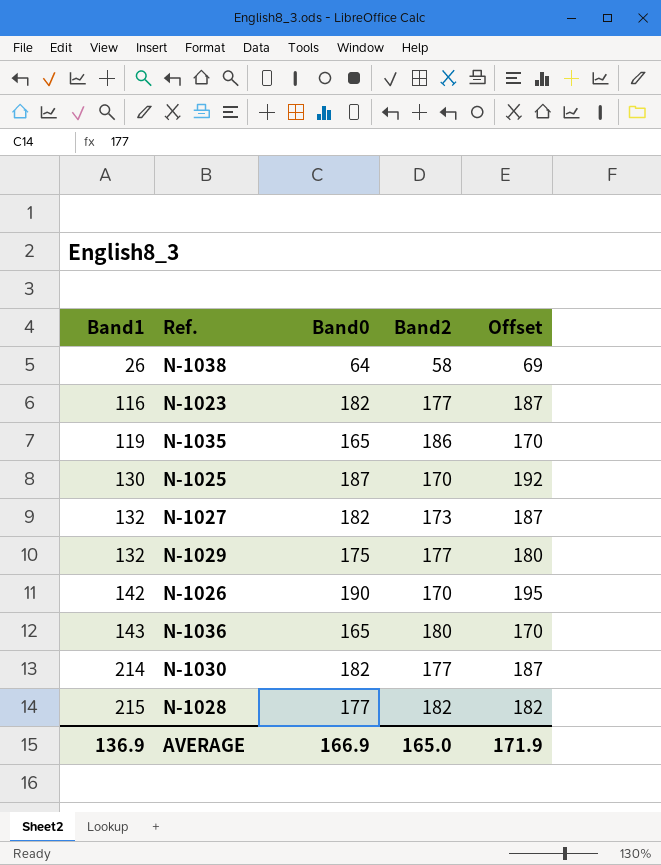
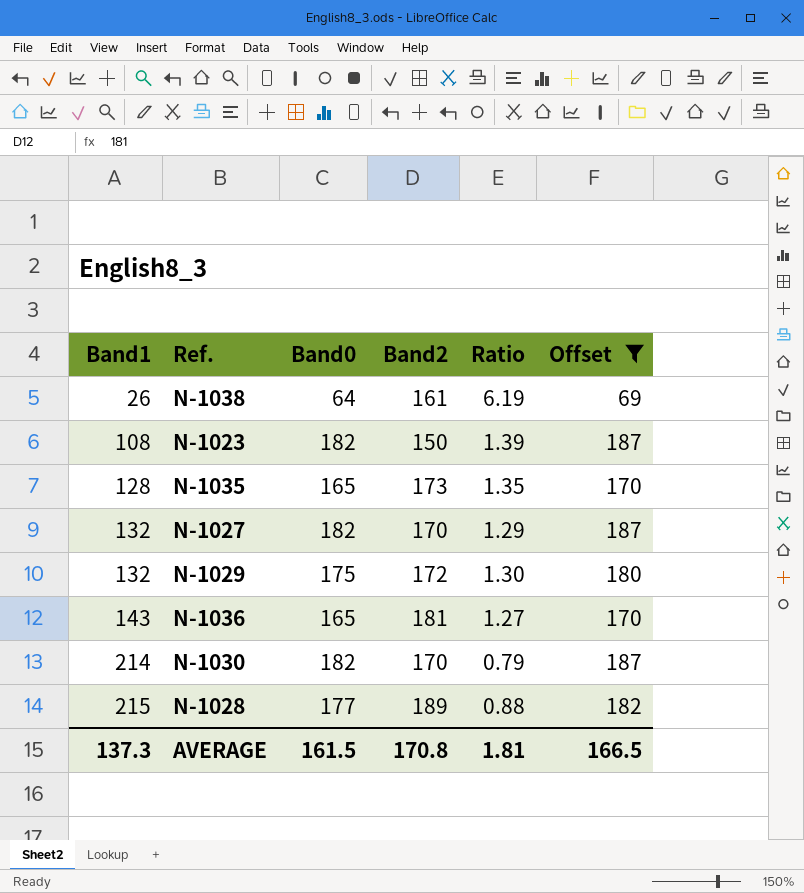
filter: none -> Offset <= 187
column Ratio | formula: none -> [Band2] / [Band1]
N-1038 | Band2: 58 -> 161
N-1023 | Band1: 116 -> 108
N-1023 | Band2: 177 -> 150
N-1035 | Band1: 119 -> 128
N-1035 | Band2: 186 -> 173
N-1027 | Band2: 173 -> 170
N-1029 | Band2: 177 -> 172
N-1036 | Band2: 180 -> 181
N-1030 | Band2: 177 -> 170
N-1028 | Band2: 182 -> 189
AVERAGE | Band1: 136.9 -> 137.3
AVERAGE | Band0: 166.9 -> 161.5
AVERAGE | Band2: 165.0 -> 170.8
AVERAGE | Offset: 171.9 -> 166.5

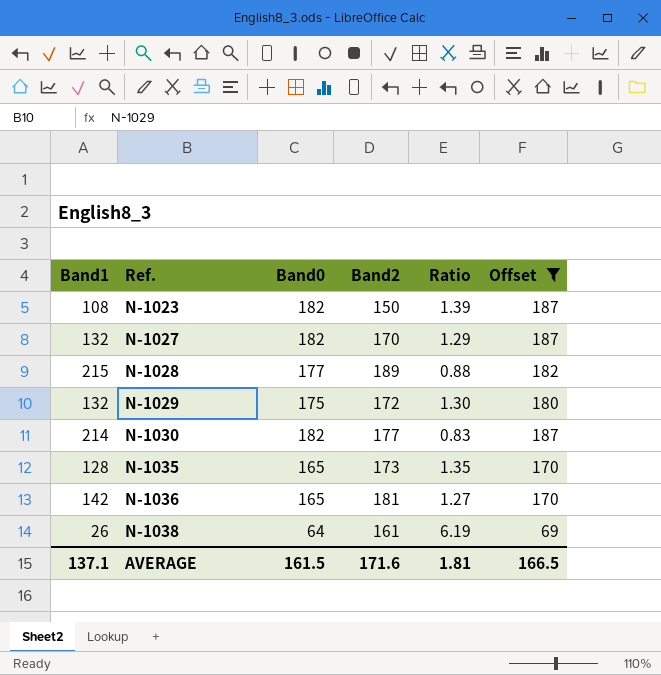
row order: Band1 ascending -> Ref. ascending
N-1030 | Band2: 170 -> 177
N-1030 | Ratio: 0.79 -> 0.83
N-1036 | Band1: 143 -> 142
AVERAGE | Band1: 137.3 -> 137.1
AVERAGE | Band2: 170.8 -> 171.6

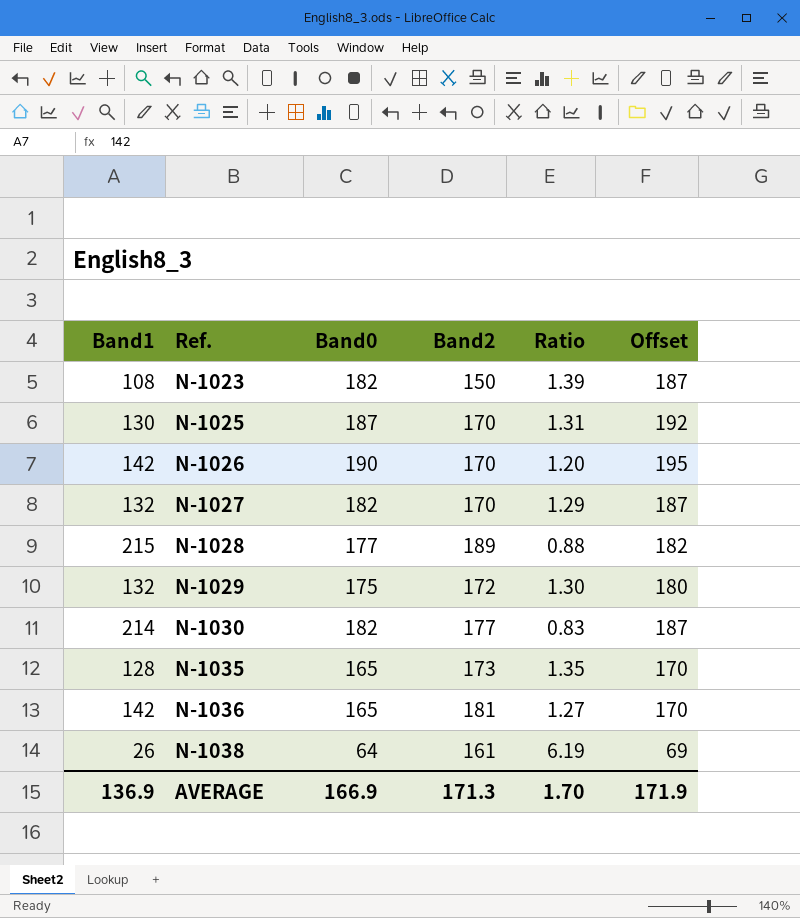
filter: Offset <= 187 -> none
AVERAGE | Band1: 137.1 -> 136.9
AVERAGE | Band0: 161.5 -> 166.9
AVERAGE | Band2: 171.6 -> 171.3
AVERAGE | Ratio: 1.81 -> 1.70
AVERAGE | Offset: 166.5 -> 171.9

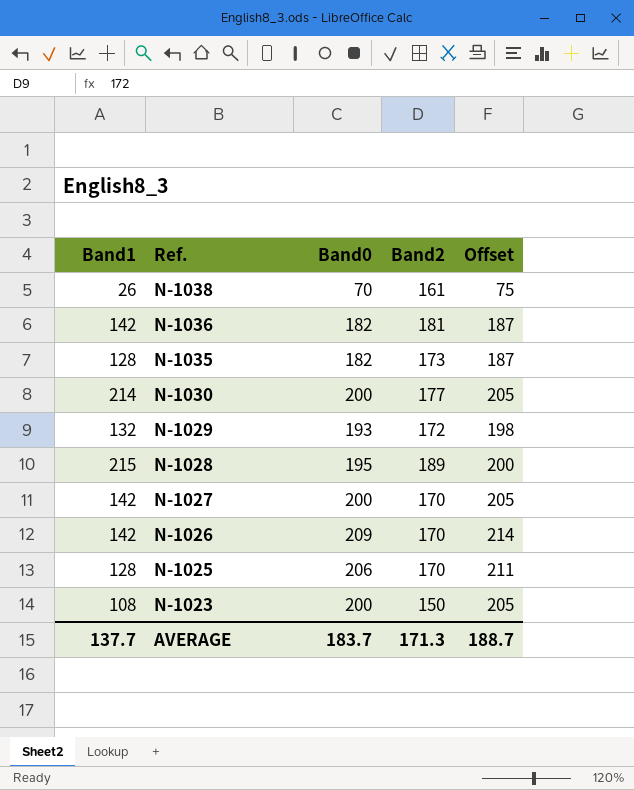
row order: Ref. ascending -> Ref. descending
column Ratio | formula: [Band2] / [Band1] -> none
N-1038 | Band0: 64 -> 70
N-1038 | Offset: 69 -> 75
N-1036 | Band0: 165 -> 182
N-1036 | Offset: 170 -> 187
N-1035 | Band0: 165 -> 182
N-1035 | Offset: 170 -> 187
N-1030 | Band0: 182 -> 200
N-1030 | Offset: 187 -> 205
N-1029 | Band0: 175 -> 193
N-1029 | Offset: 180 -> 198
N-1028 | Band0: 177 -> 195
N-1028 | Offset: 182 -> 200
N-1027 | Band1: 132 -> 142
N-1027 | Band0: 182 -> 200
N-1027 | Offset: 187 -> 205
N-1026 | Band0: 190 -> 209
N-1026 | Offset: 195 -> 214
N-1025 | Band1: 130 -> 128
N-1025 | Band0: 187 -> 206
N-1025 | Offset: 192 -> 211
N-1023 | Band0: 182 -> 200
N-1023 | Offset: 187 -> 205
AVERAGE | Band1: 136.9 -> 137.7
AVERAGE | Band0: 166.9 -> 183.7
AVERAGE | Offset: 171.9 -> 188.7

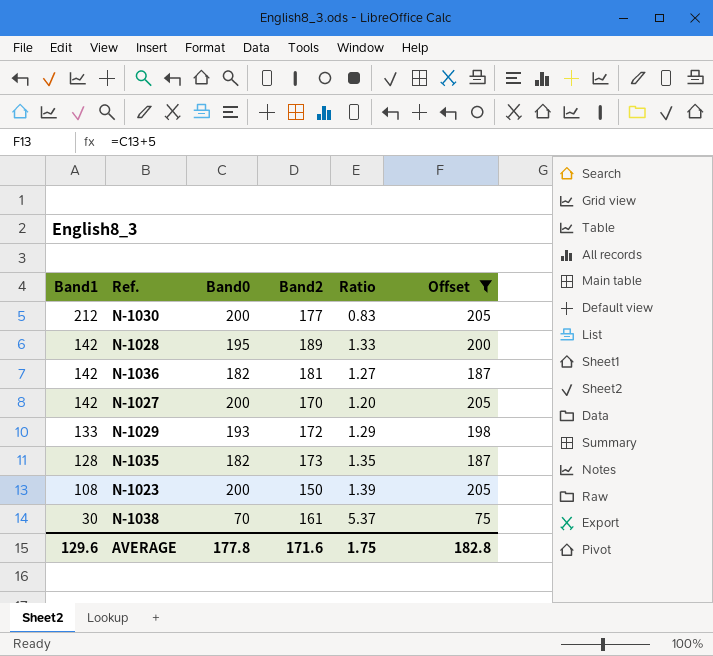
filter: none -> Offset <= 205
row order: Ref. descending -> Band1 descending
column Ratio | formula: none -> [Band2] / [Band1]
N-1030 | Band1: 214 -> 212
N-1028 | Band1: 215 -> 142
N-1029 | Band1: 132 -> 133
N-1038 | Band1: 26 -> 30
AVERAGE | Band1: 137.7 -> 129.6
AVERAGE | Band0: 183.7 -> 177.8
AVERAGE | Band2: 171.3 -> 171.6
AVERAGE | Offset: 188.7 -> 182.8

